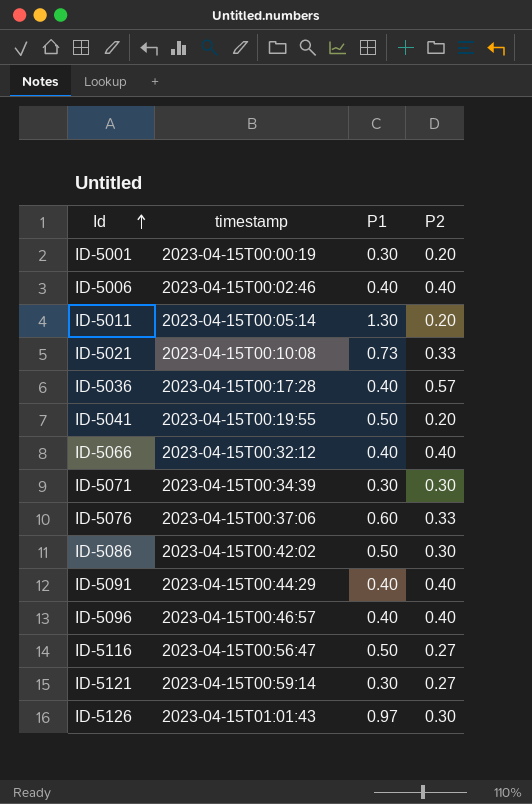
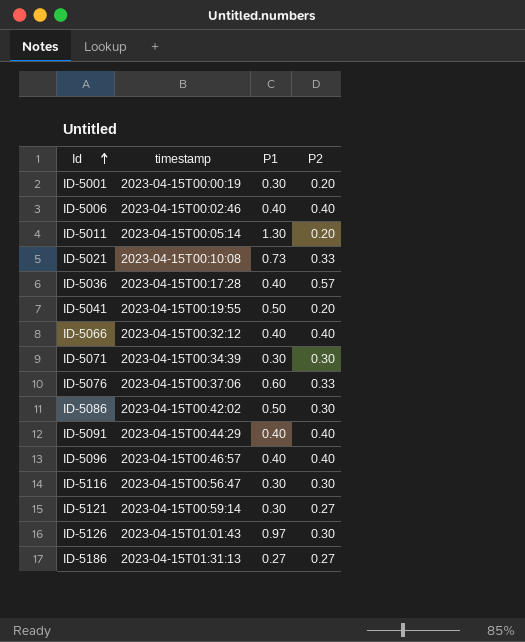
ID-5116 | P1: 0.50 -> 0.30
ID-5116 | P2: 0.27 -> 0.30
row ID-5186: none -> 2023-04-15T01:31:13 | 0.27 | 0.27

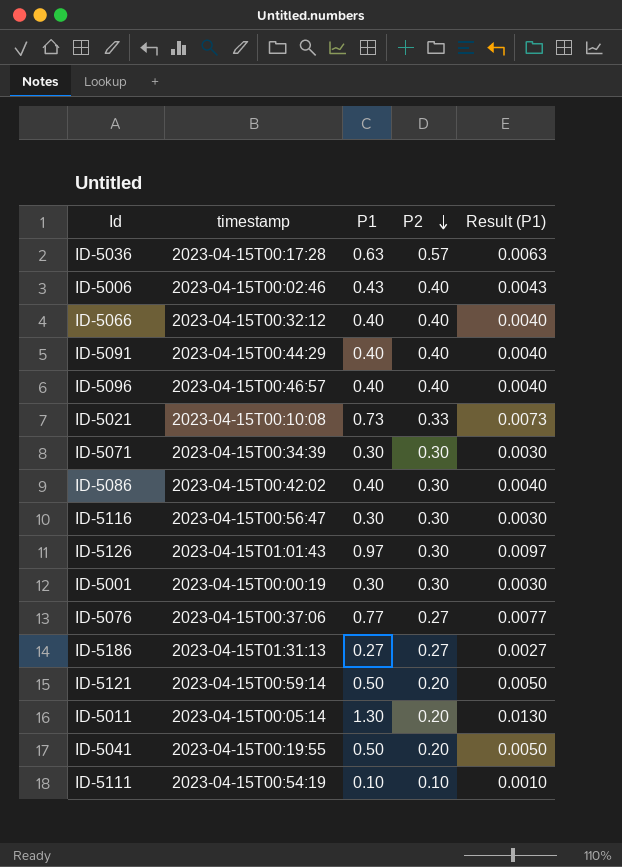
row order: Id ascending -> P2 descending
column Result (P1) | formula: none -> [P1] * 0.01
ID-5036 | P1: 0.40 -> 0.63
ID-5006 | P1: 0.40 -> 0.43
ID-5086 | P1: 0.50 -> 0.40
ID-5001 | P2: 0.20 -> 0.30
ID-5076 | P1: 0.60 -> 0.77
ID-5076 | P2: 0.33 -> 0.27
ID-5121 | P1: 0.30 -> 0.50
ID-5121 | P2: 0.27 -> 0.20
row ID-5111: none -> 2023-04-15T00:54:19 | 0.10 | 0.10 | 0.0010

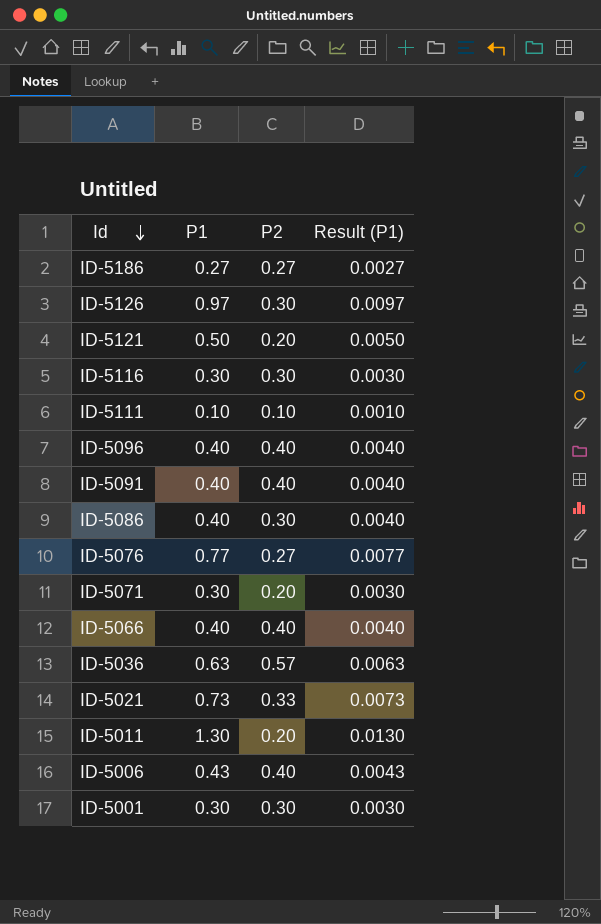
row order: P2 descending -> Id descending
column timestamp | position: 2 -> none
row ID-5041: 2023-04-15T00:19:55 | 0.50 | 0.20 | 0.0050 -> none
ID-5071 | P2: 0.30 -> 0.20

